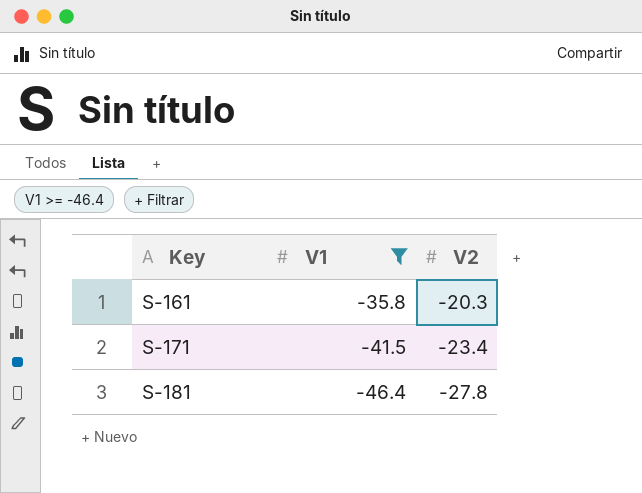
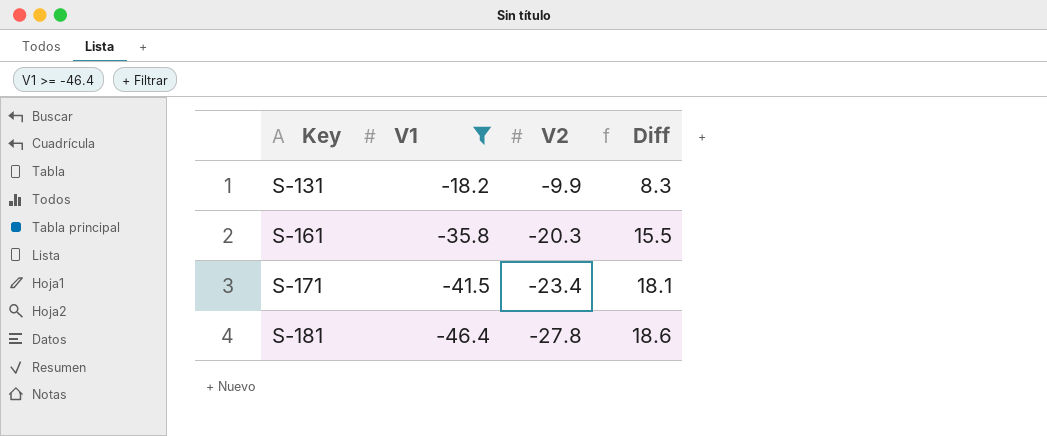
column Diff | formula: none -> [V2] - [V1]
row S-131: none -> -18.2 | -9.9 | 8.3

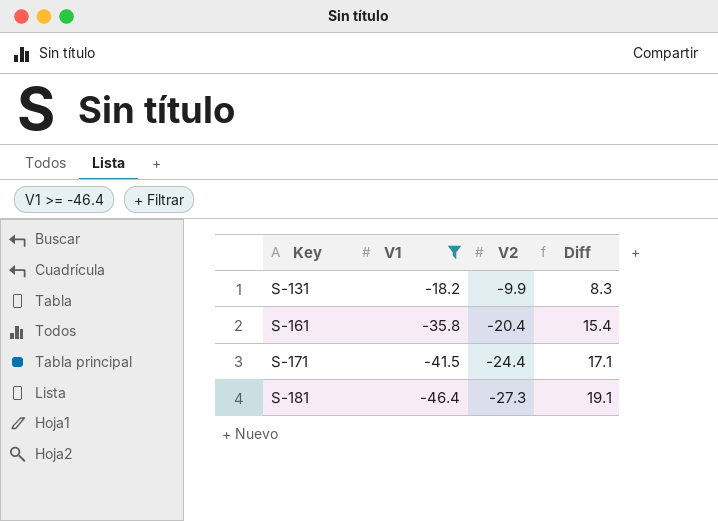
S-161 | V2: -20.3 -> -20.4
S-161 | Diff: 15.5 -> 15.4
S-171 | V2: -23.4 -> -24.4
S-171 | Diff: 18.1 -> 17.1
S-181 | V2: -27.8 -> -27.3
S-181 | Diff: 18.6 -> 19.1

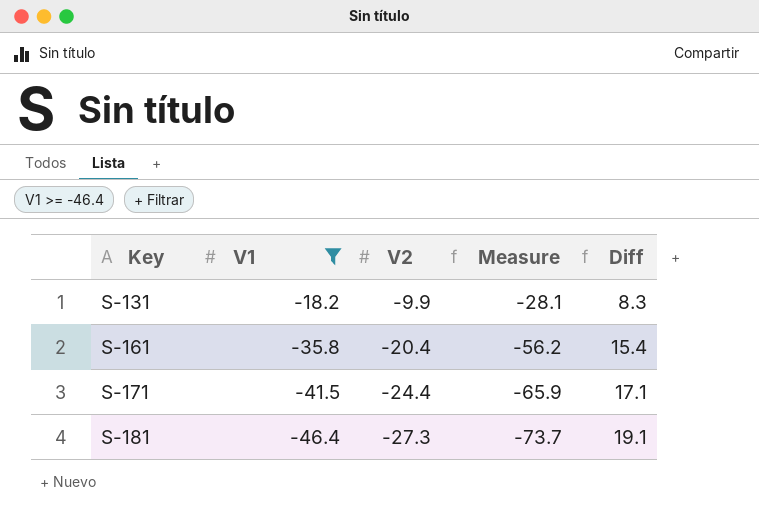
column Measure | formula: none -> [V1] + [V2]

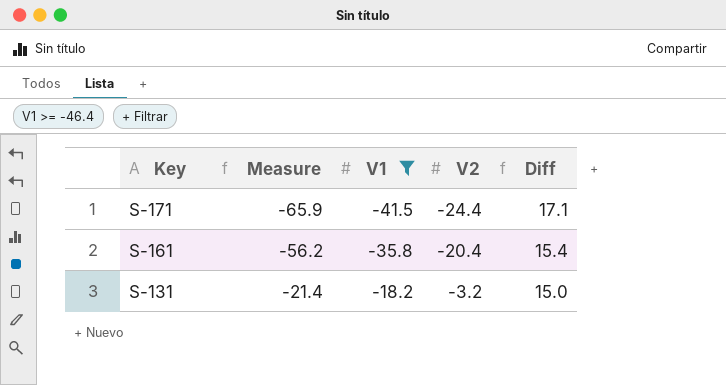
row order: Key ascending -> Key descending
column Measure | position: 4 -> 2
row S-181: -46.4 | -27.3 | -73.7 | 19.1 -> none
S-131 | Measure: -28.1 -> -21.4
S-131 | V2: -9.9 -> -3.2
S-131 | Diff: 8.3 -> 15.0

